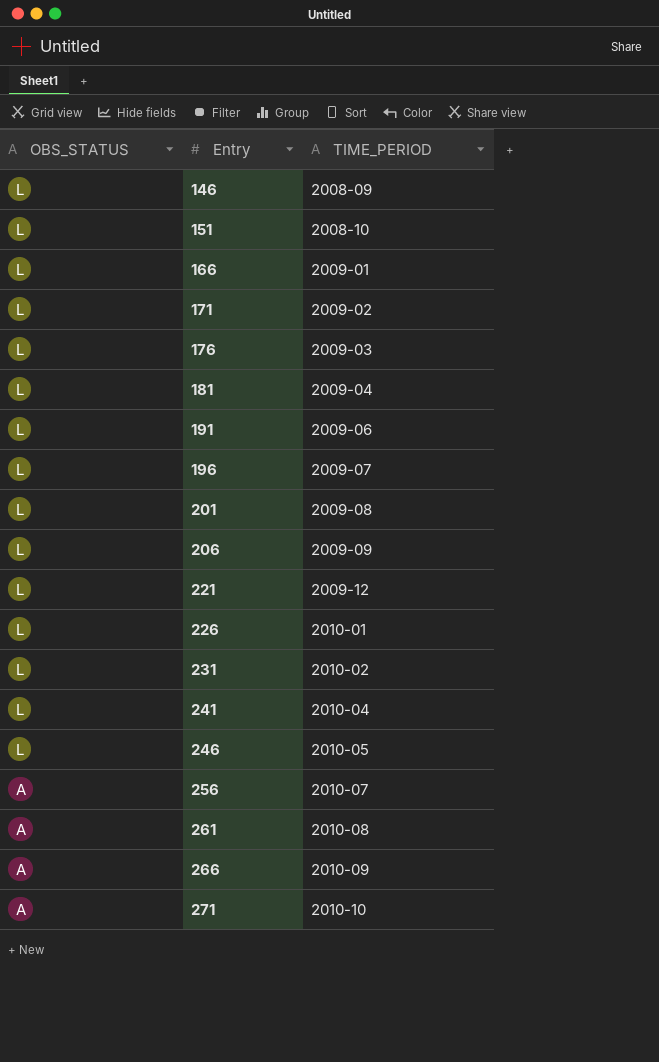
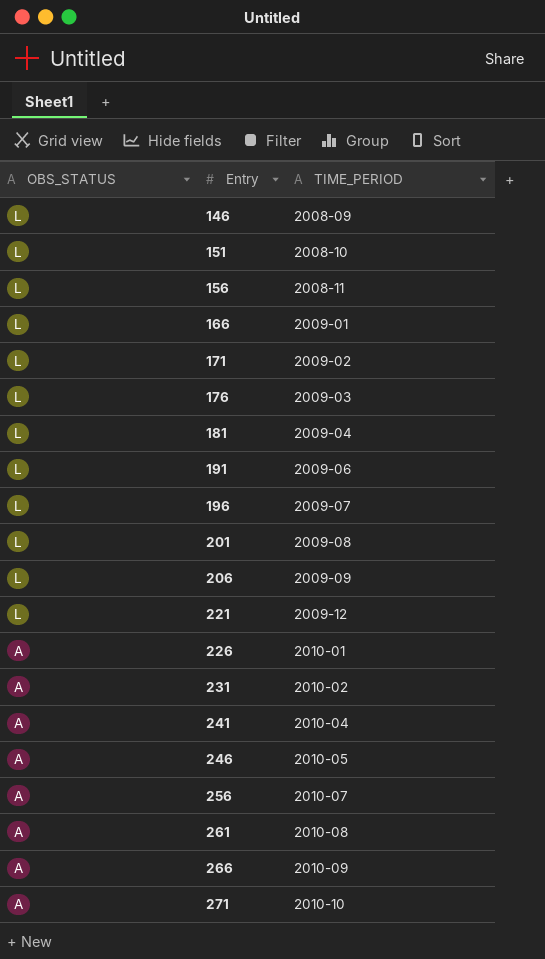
row 156: none -> L | 2008-11
226 | OBS_STATUS: L -> A
231 | OBS_STATUS: L -> A
241 | OBS_STATUS: L -> A
246 | OBS_STATUS: L -> A

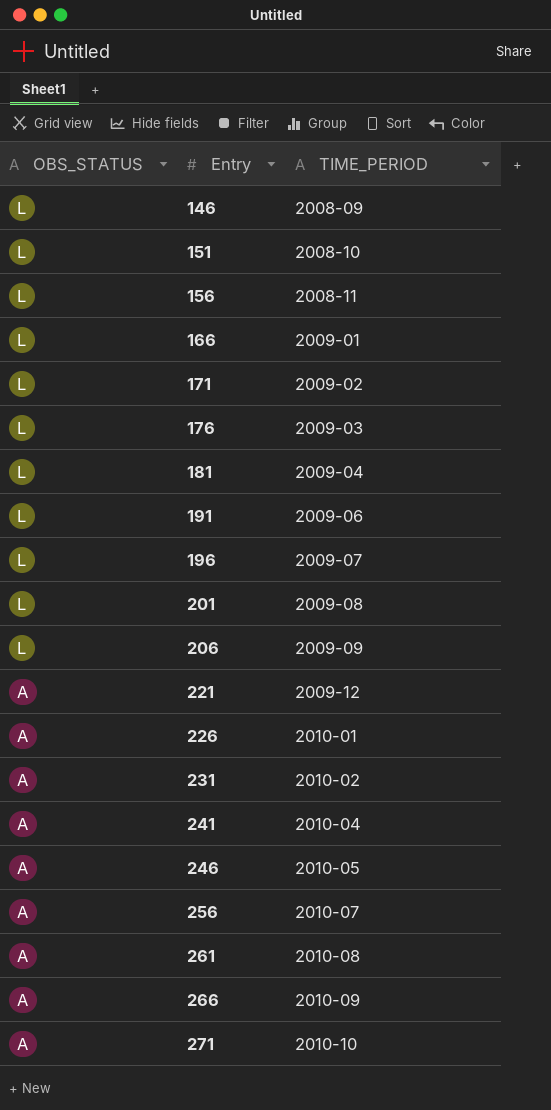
221 | OBS_STATUS: L -> A

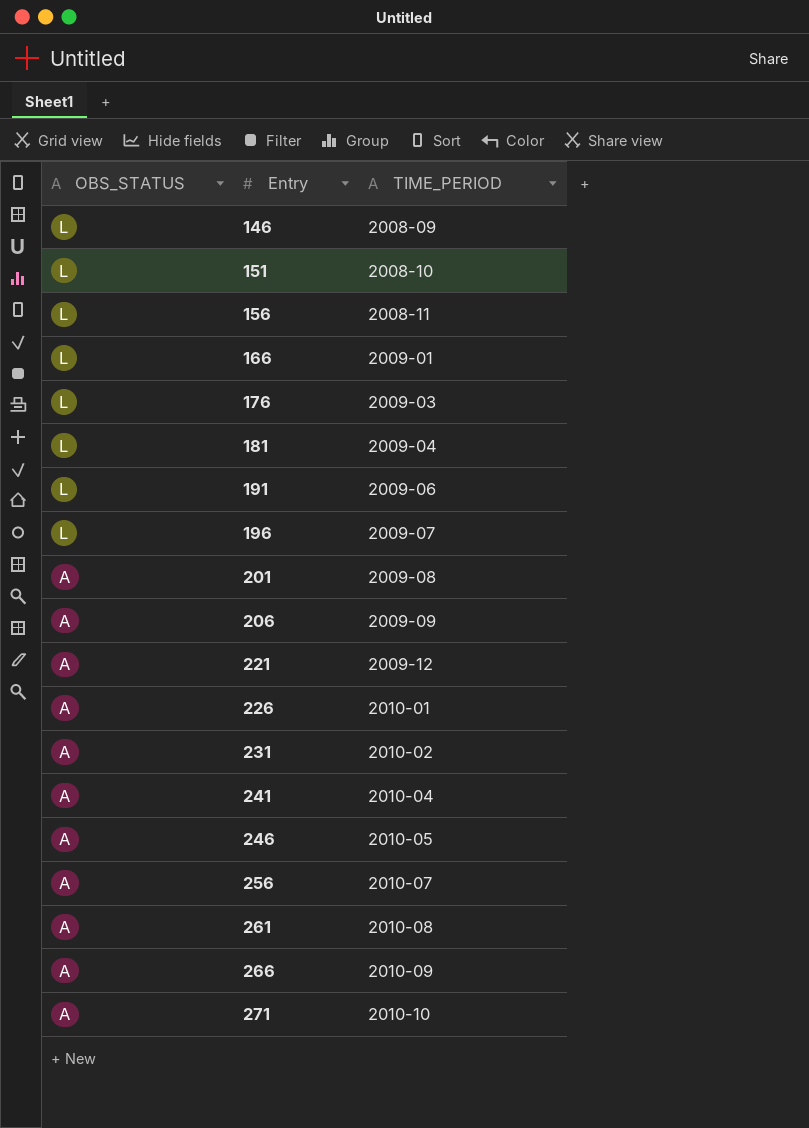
row 171: L | 2009-02 -> none
201 | OBS_STATUS: L -> A
206 | OBS_STATUS: L -> A

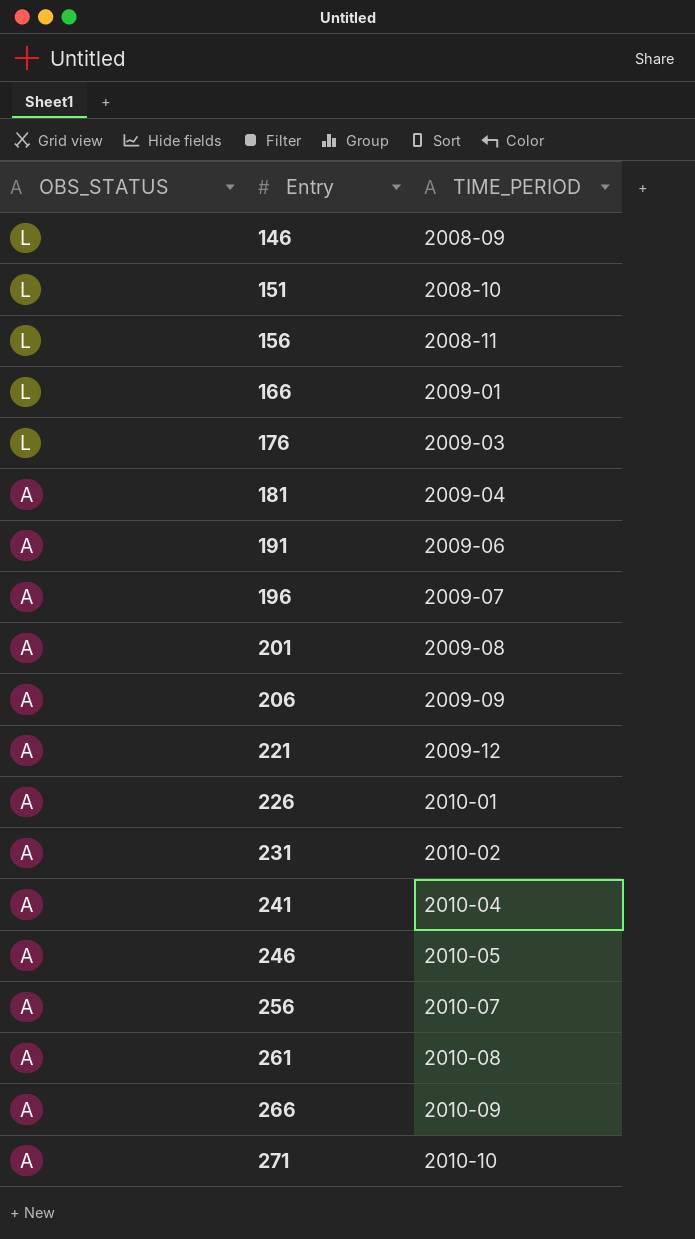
181 | OBS_STATUS: L -> A
191 | OBS_STATUS: L -> A
196 | OBS_STATUS: L -> A

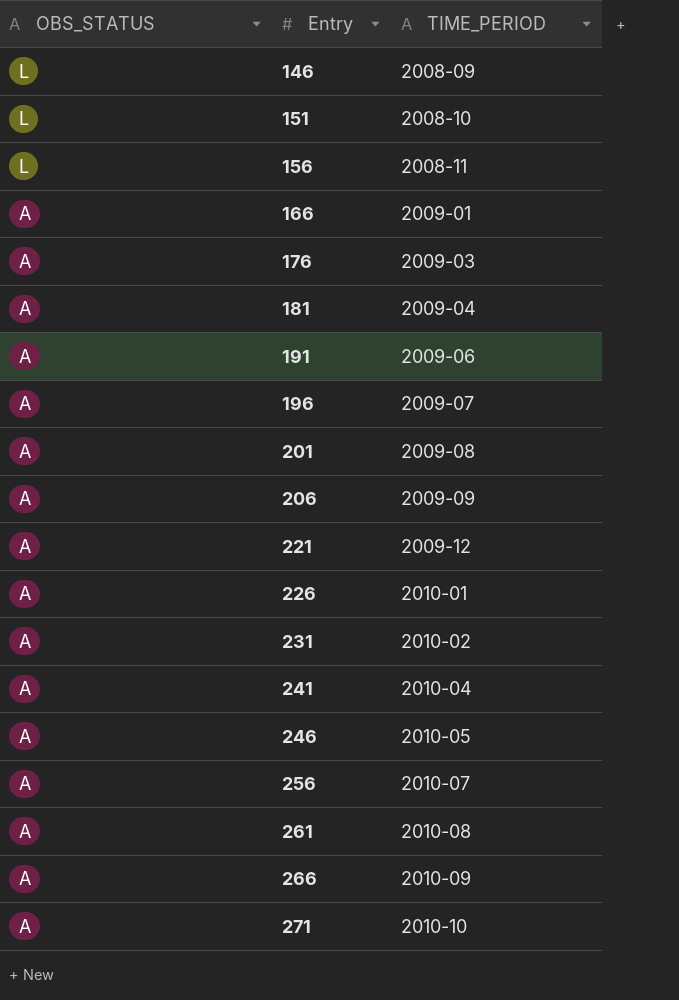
166 | OBS_STATUS: L -> A
176 | OBS_STATUS: L -> A

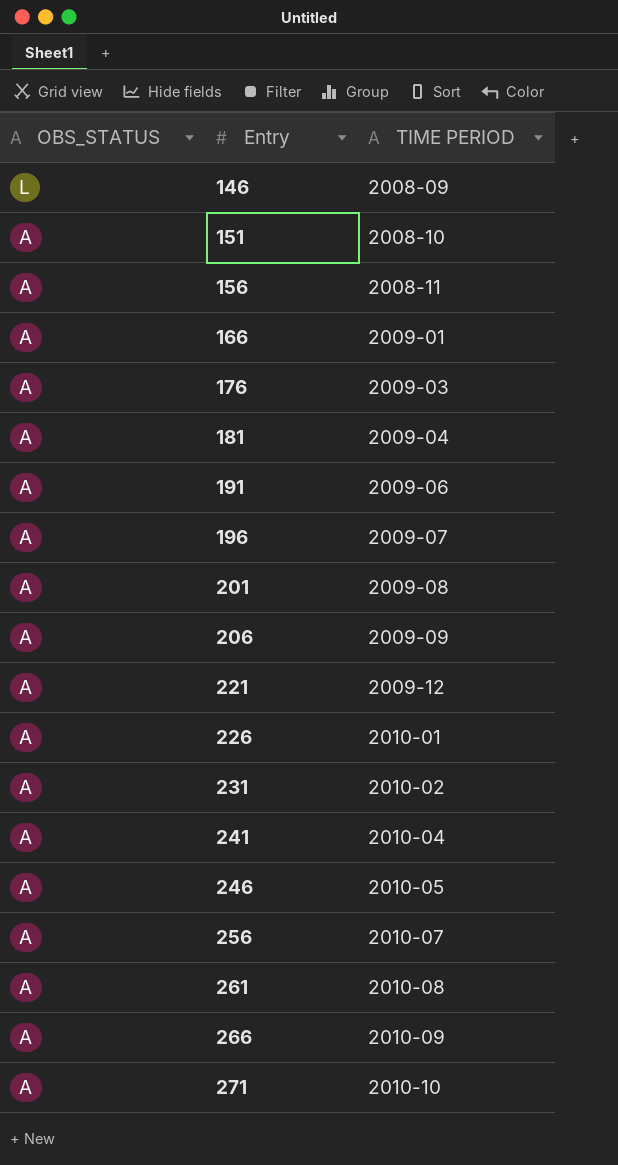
column name: TIME_PERIOD -> TIME PERIOD
151 | OBS_STATUS: L -> A
156 | OBS_STATUS: L -> A

